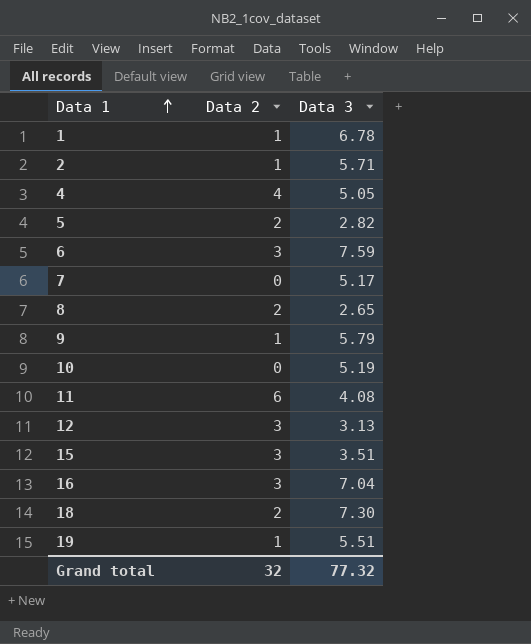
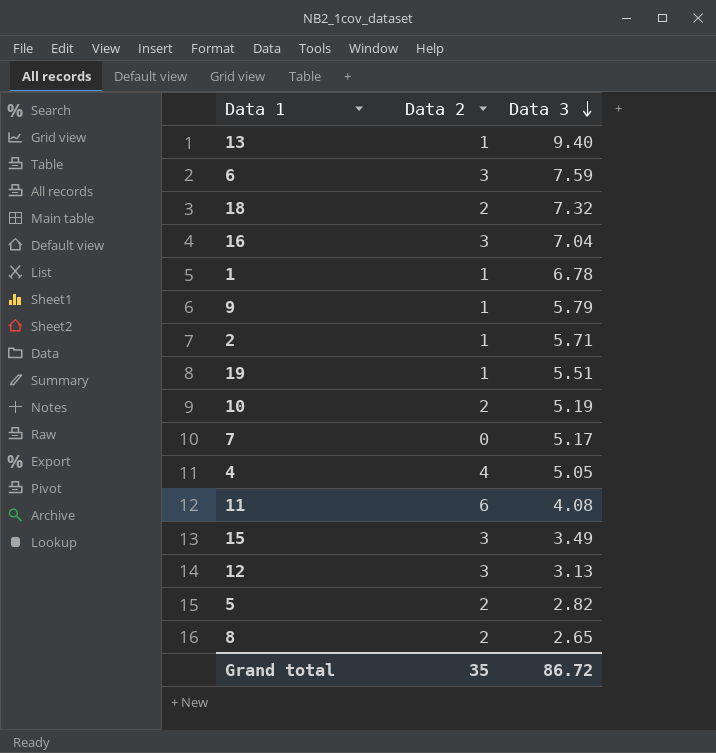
row order: Data 1 ascending -> Data 3 descending
row 13: none -> 1 | 9.40
18 | Data 3: 7.30 -> 7.32
10 | Data 2: 0 -> 2
15 | Data 3: 3.51 -> 3.49
Grand total | Data 2: 32 -> 35
Grand total | Data 3: 77.32 -> 86.72

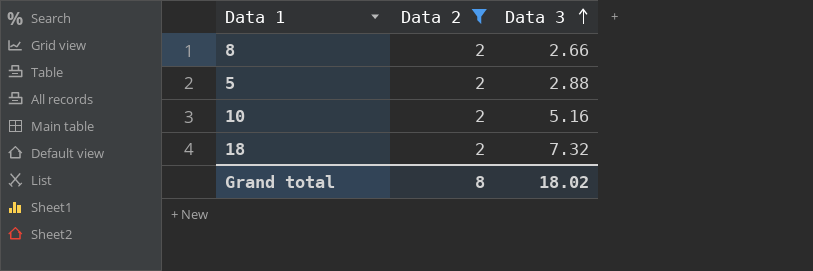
filter: none -> Data 2 = 2
row order: Data 3 descending -> Data 3 ascending
8 | Data 3: 2.65 -> 2.66
5 | Data 3: 2.82 -> 2.88
10 | Data 3: 5.19 -> 5.16
Grand total | Data 2: 35 -> 8
Grand total | Data 3: 86.72 -> 18.02

